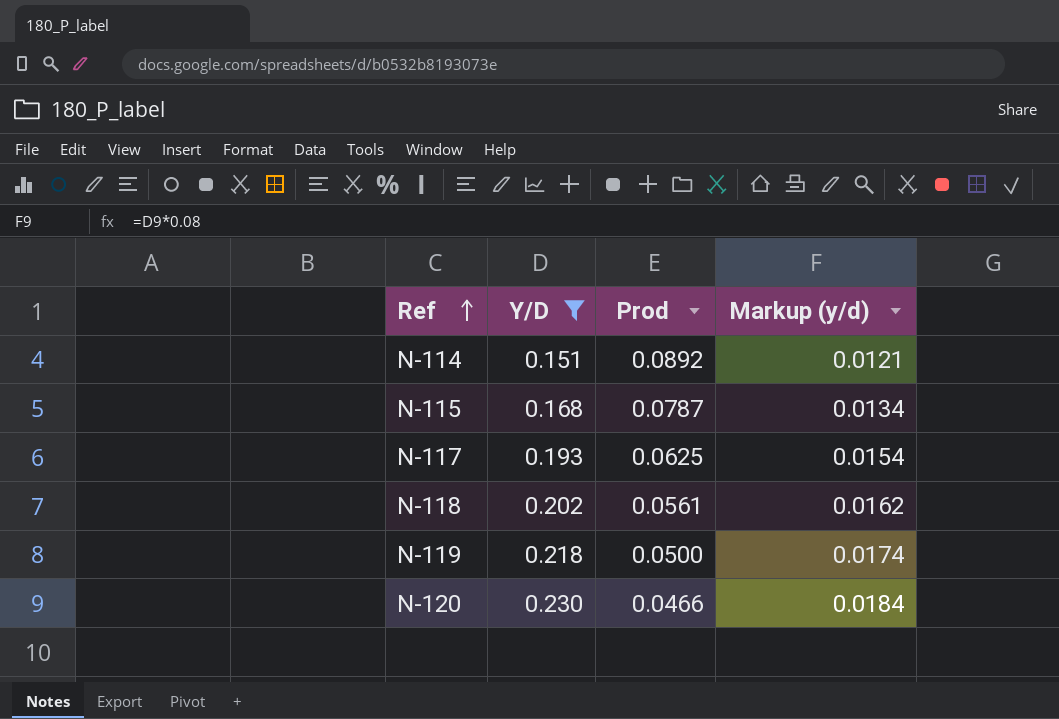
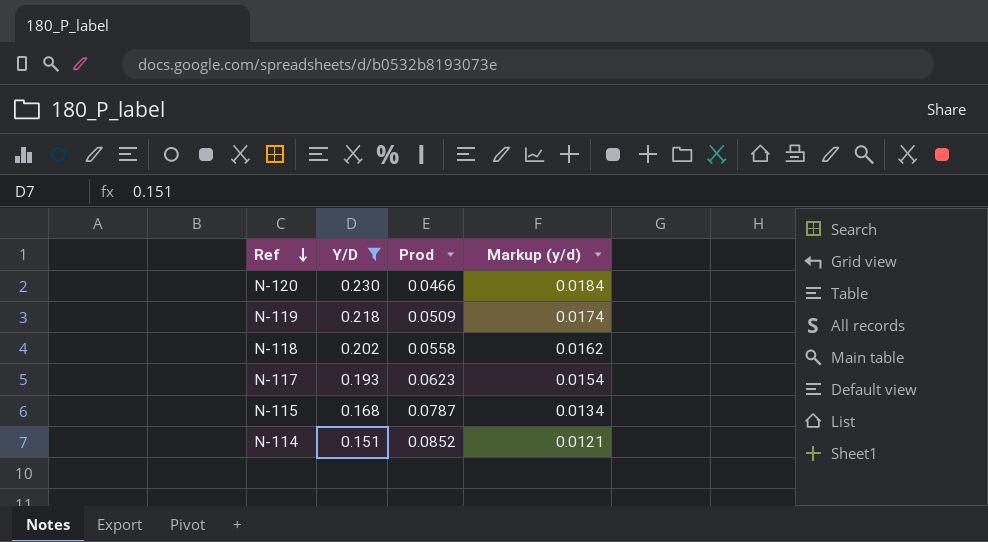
row order: Ref ascending -> Ref descending
N-119 | Prod: 0.0500 -> 0.0509
N-118 | Prod: 0.0561 -> 0.0558
N-117 | Prod: 0.0625 -> 0.0623
N-114 | Prod: 0.0892 -> 0.0852

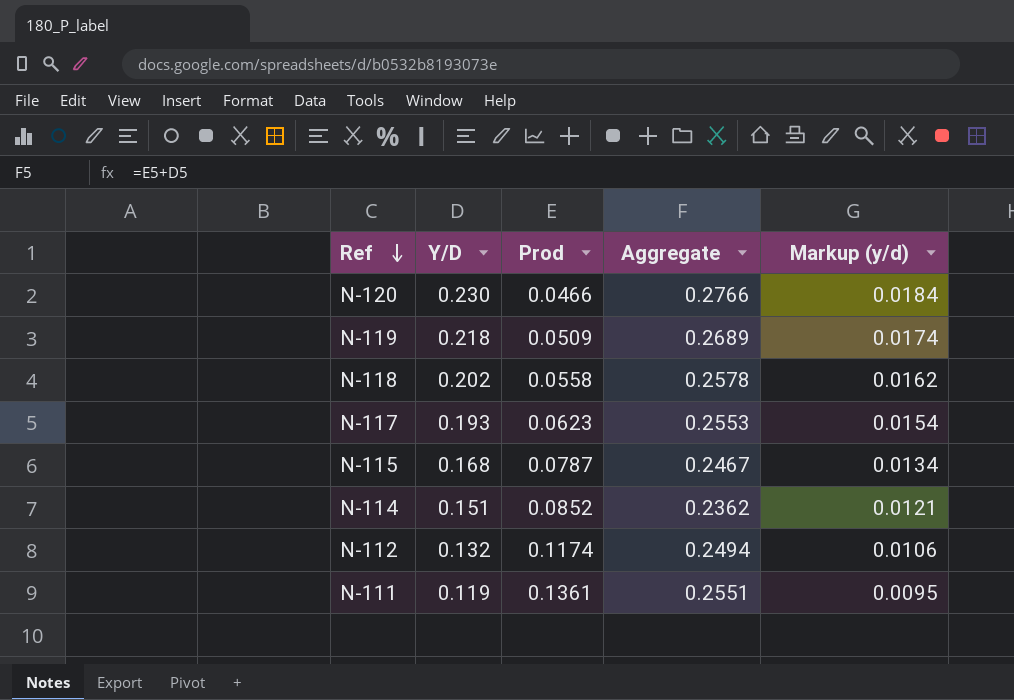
filter: Y/D >= 0.151 -> none
column Aggregate | formula: none -> [Y/D] + [Prod]

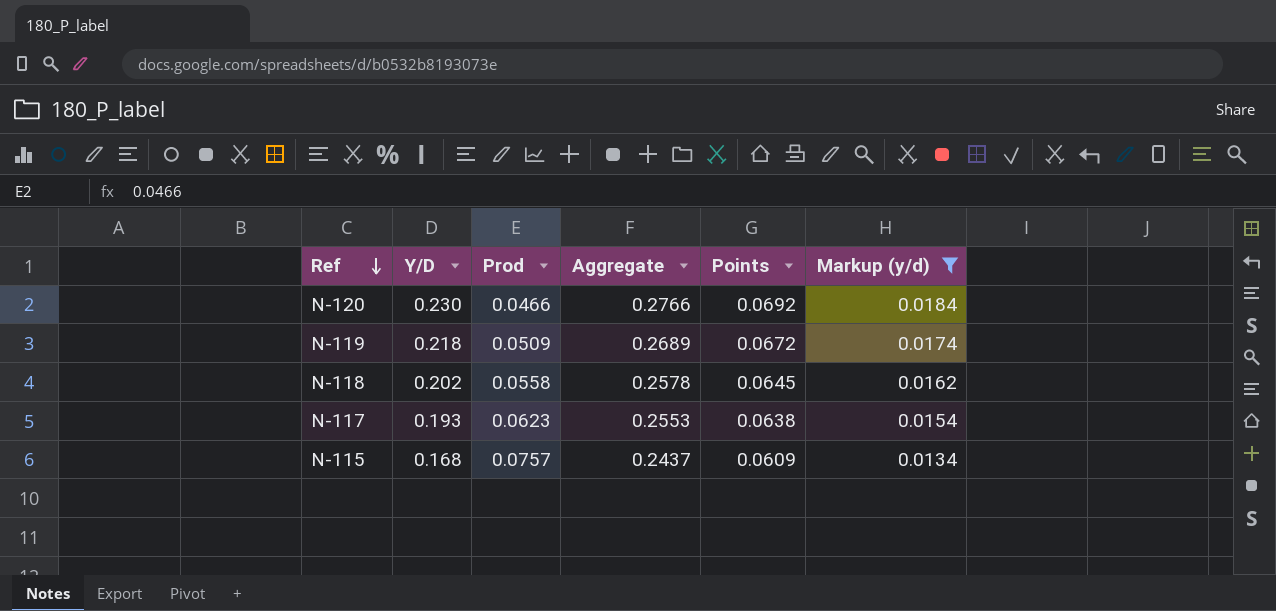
filter: none -> Markup (y/d) >= 0.0134
column Points | formula: none -> [Aggregate] * 0.25
N-115 | Prod: 0.0787 -> 0.0757
N-115 | Aggregate: 0.2467 -> 0.2437

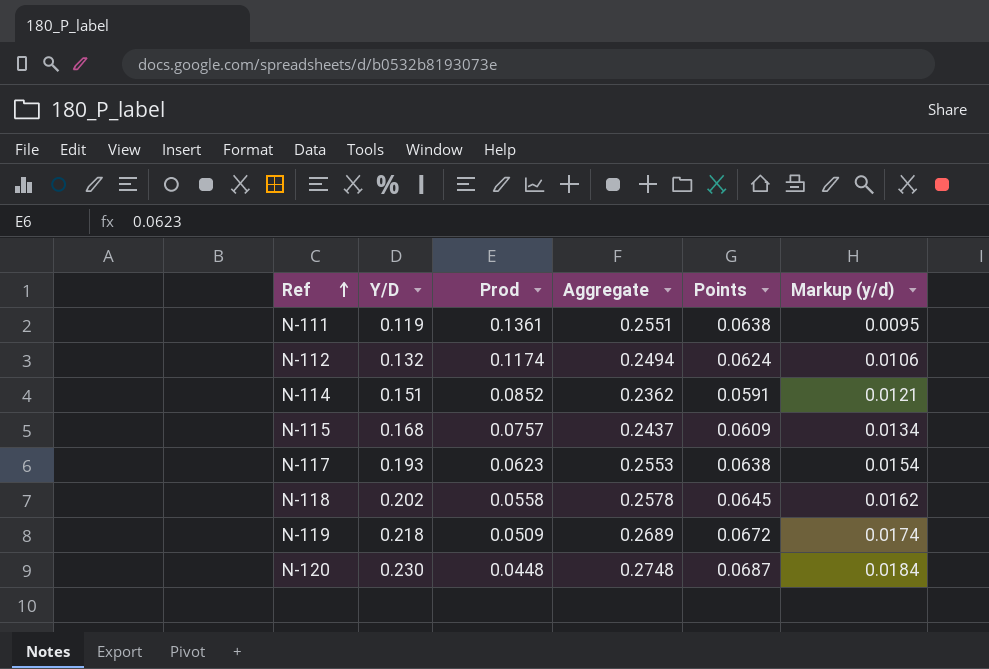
filter: Markup (y/d) >= 0.0134 -> none
row order: Ref descending -> Ref ascending
N-120 | Prod: 0.0466 -> 0.0448
N-120 | Aggregate: 0.2766 -> 0.2748
N-120 | Points: 0.0692 -> 0.0687

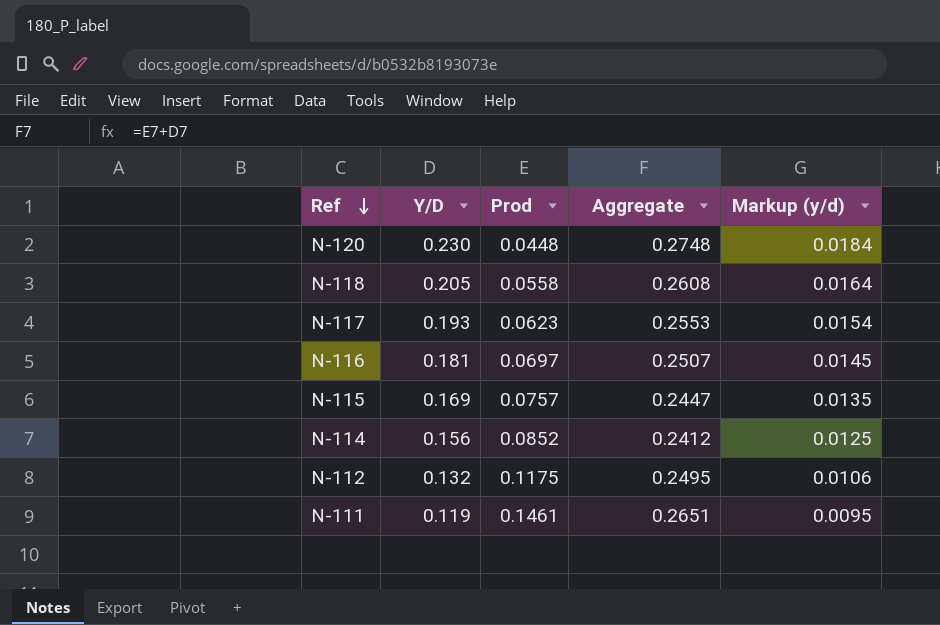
row order: Ref ascending -> Ref descending
column Points | formula: [Aggregate] * 0.25 -> none
row N-119: 0.218 | 0.0509 | 0.2689 | 0.0672 | 0.0174 -> none
N-118 | Y/D: 0.202 -> 0.205
N-118 | Aggregate: 0.2578 -> 0.2608
N-118 | Markup (y/d): 0.0162 -> 0.0164
row N-116: none -> 0.181 | 0.0697 | 0.2507 | 0.0145
N-115 | Y/D: 0.168 -> 0.169
N-115 | Aggregate: 0.2437 -> 0.2447
N-115 | Markup (y/d): 0.0134 -> 0.0135
N-114 | Y/D: 0.151 -> 0.156
N-114 | Aggregate: 0.2362 -> 0.2412
N-114 | Markup (y/d): 0.0121 -> 0.0125
N-112 | Prod: 0.1174 -> 0.1175
N-112 | Aggregate: 0.2494 -> 0.2495
N-111 | Prod: 0.1361 -> 0.1461
N-111 | Aggregate: 0.2551 -> 0.2651

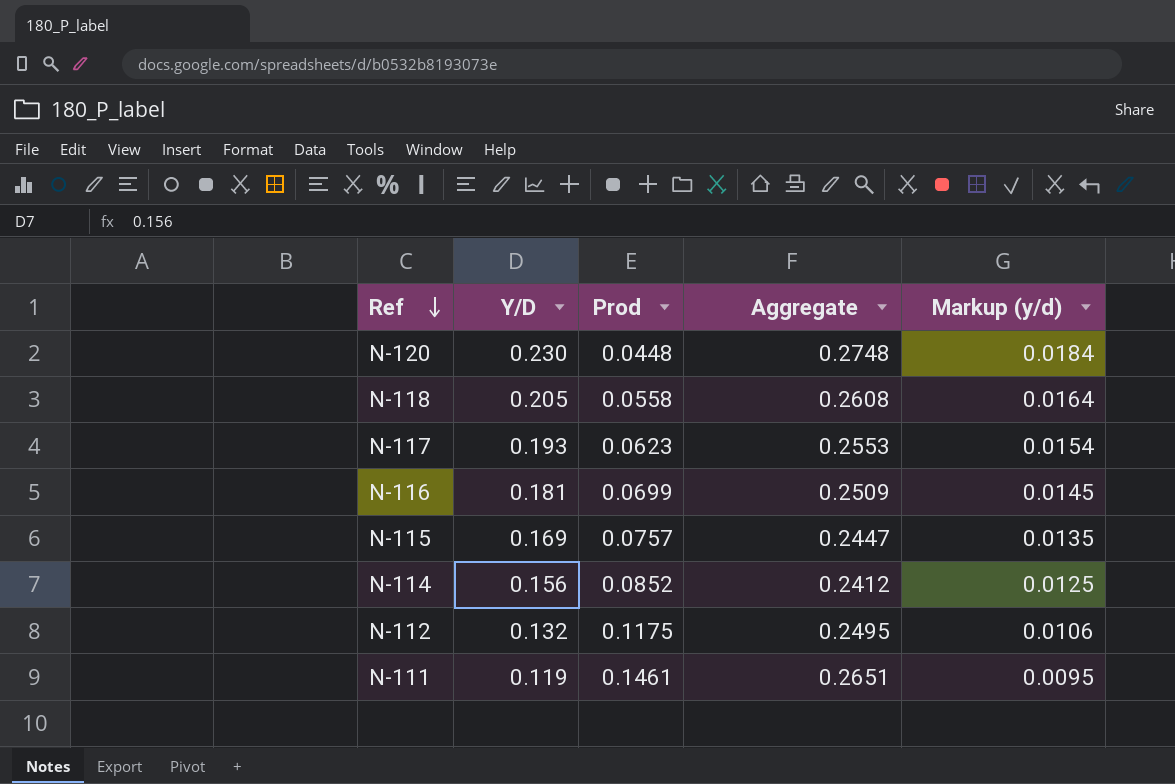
N-116 | Prod: 0.0697 -> 0.0699
N-116 | Aggregate: 0.2507 -> 0.2509

